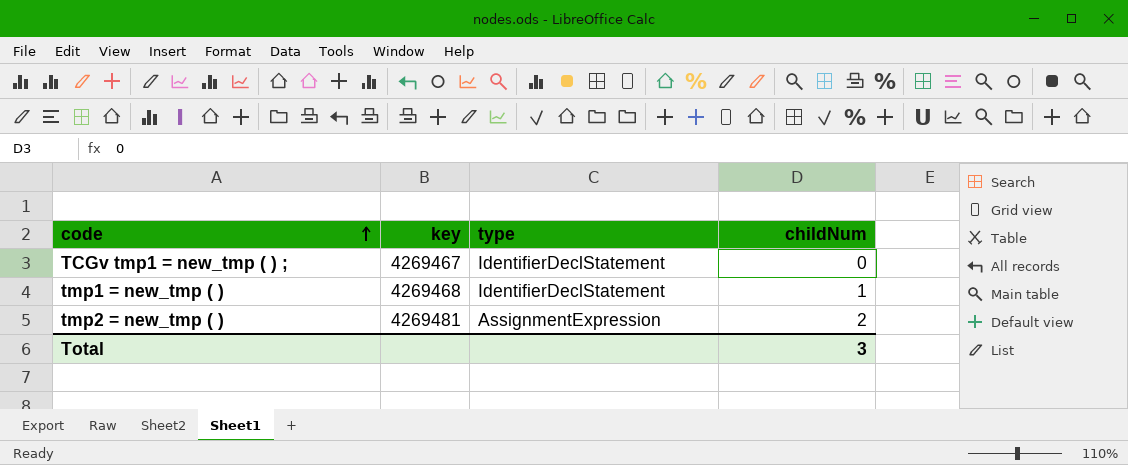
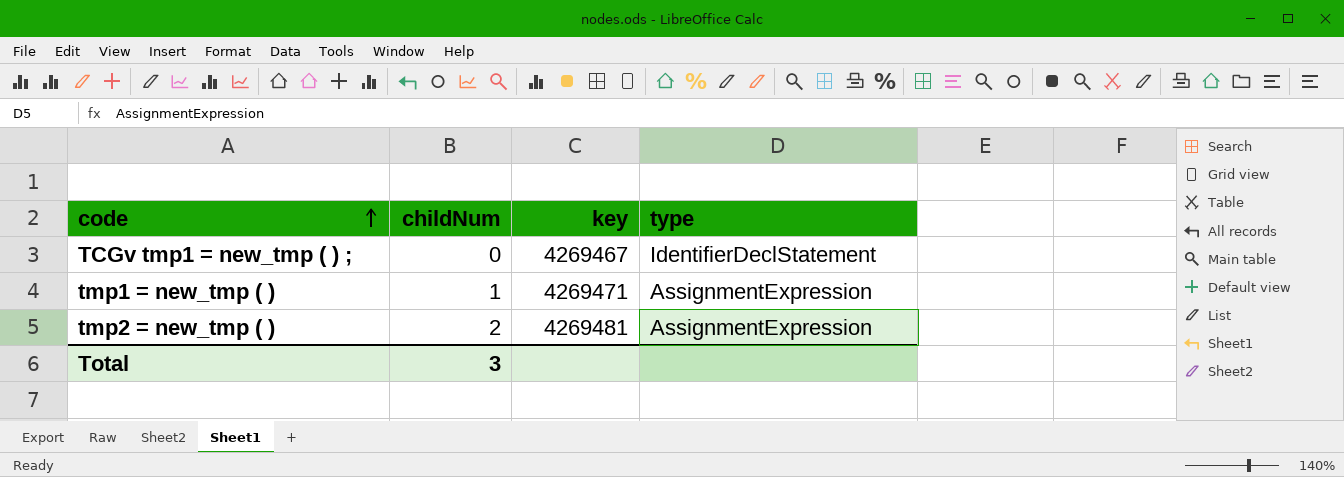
column childNum | position: 4 -> 2
tmp1 = new_tmp ( ) | key: 4269468 -> 4269471
tmp1 = new_tmp ( ) | type: IdentifierDeclStatement -> AssignmentExpression

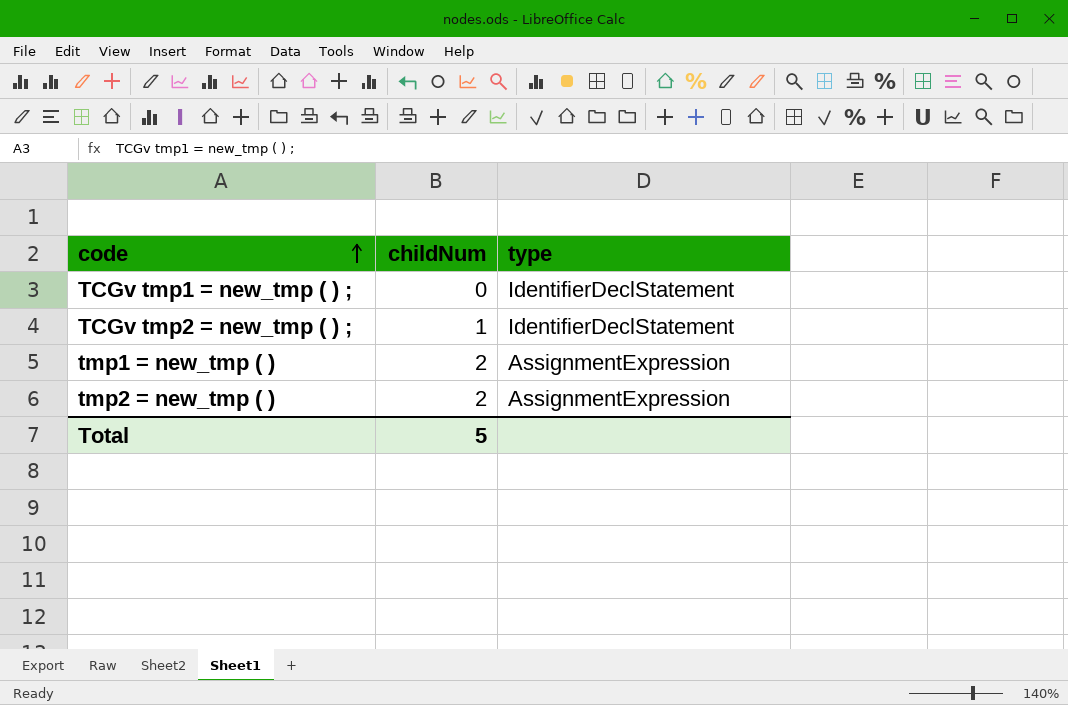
column key | position: 3 -> none
row TCGv tmp2 = new_tmp ( ) ;: none -> 1 | IdentifierDeclStatement
tmp1 = new_tmp ( ) | childNum: 1 -> 2
Total | childNum: 3 -> 5

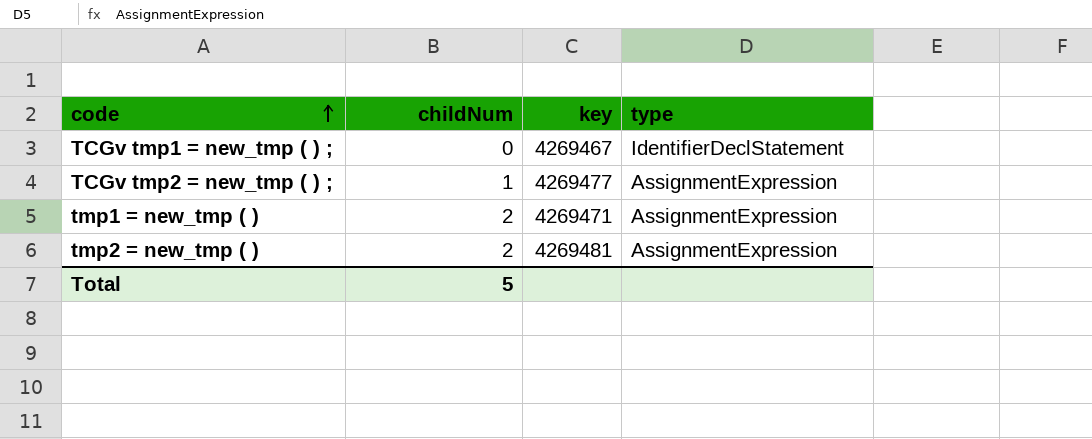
column key | position: none -> 3
TCGv tmp2 = new_tmp ( ) ; | type: IdentifierDeclStatement -> AssignmentExpression

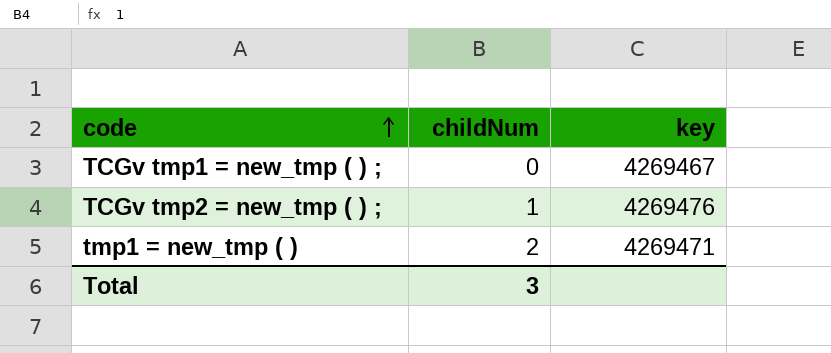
column type | position: 4 -> none
row tmp2 = new_tmp ( ): 2 | 4269481 | AssignmentExpression -> none
TCGv tmp2 = new_tmp ( ) ; | key: 4269477 -> 4269476
Total | childNum: 5 -> 3

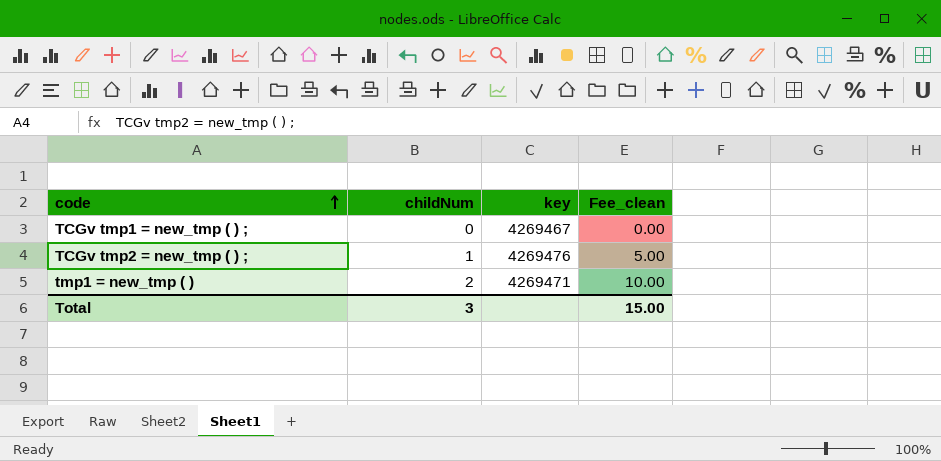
column Fee_clean | formula: none -> [childNum] * 5

